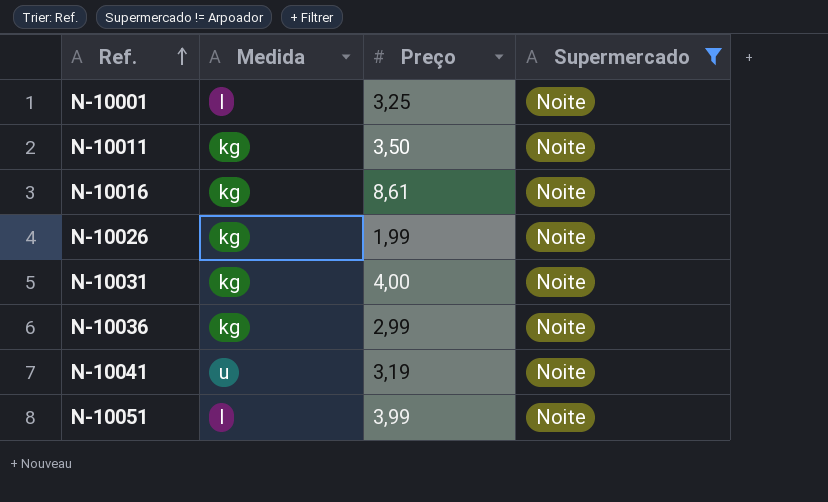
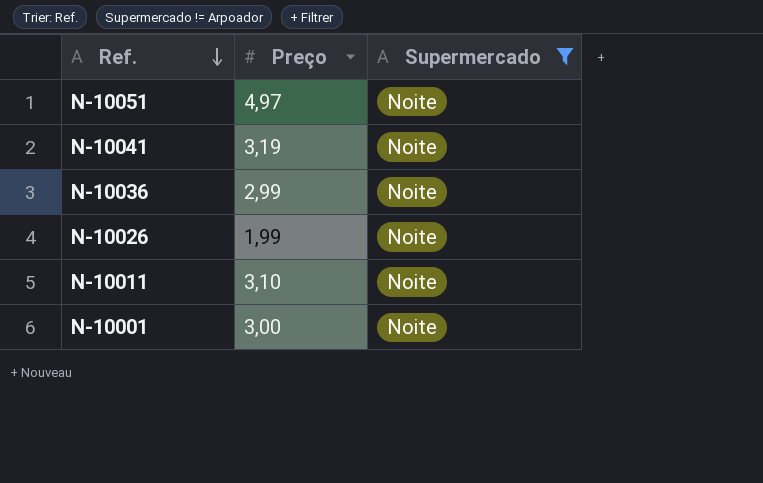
row order: Ref. ascending -> Ref. descending
column Medida | position: 2 -> none
row N-10016: kg | 8,61 | Noite -> none
row N-10031: kg | 4,00 | Noite -> none
N-10051 | Preço: 3,99 -> 4,97
N-10011 | Preço: 3,50 -> 3,10
N-10001 | Preço: 3,25 -> 3,00

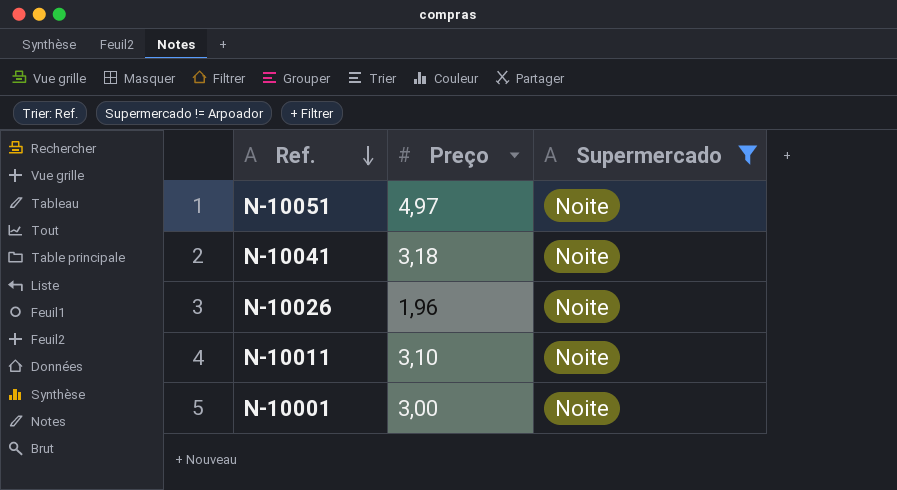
row N-10036: 2,99 | Noite -> none
N-10041 | Preço: 3,19 -> 3,18
N-10026 | Preço: 1,99 -> 1,96

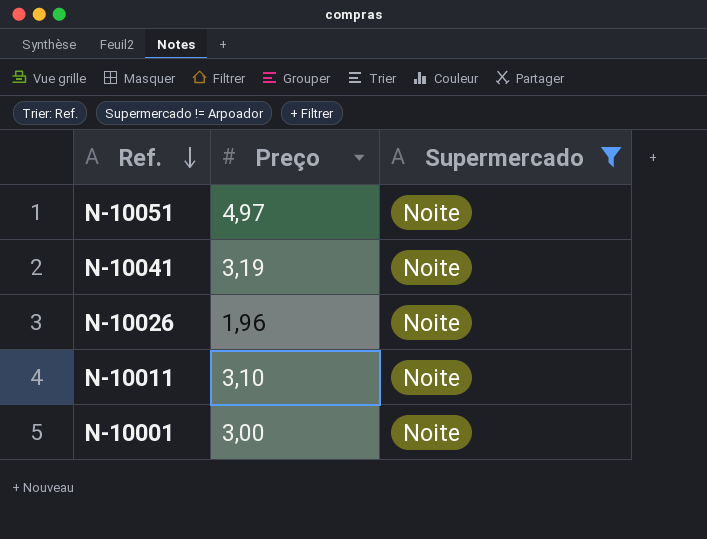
N-10041 | Preço: 3,18 -> 3,19

